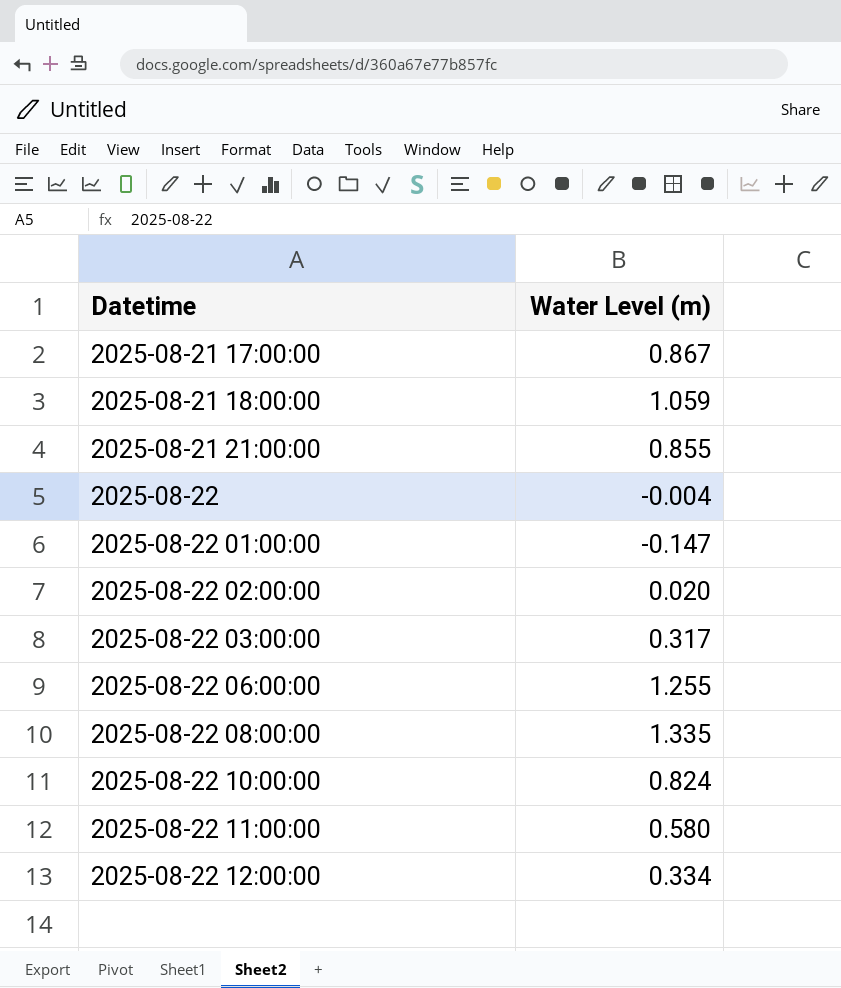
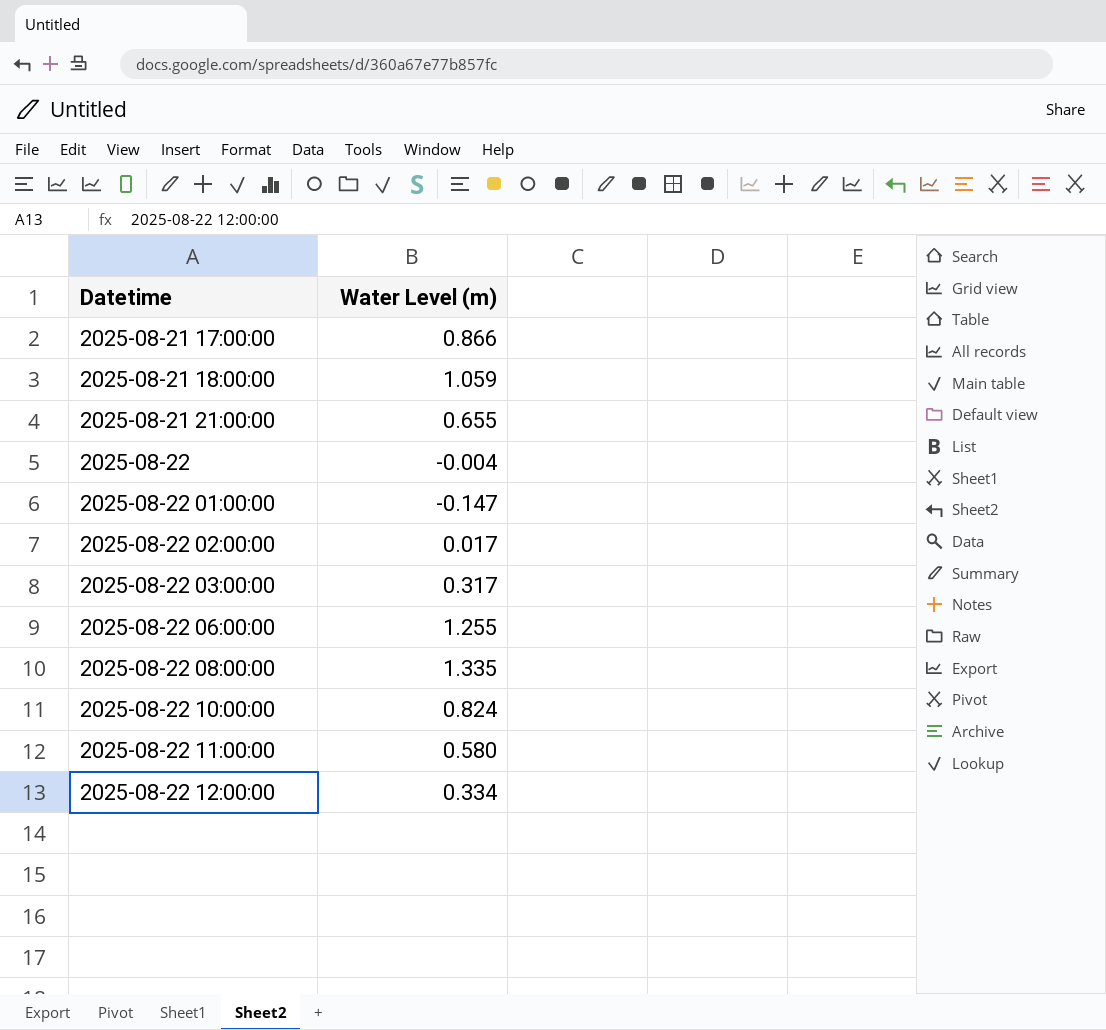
2025-08-21 17:00:00 | Water Level (m): 0.867 -> 0.866
2025-08-21 21:00:00 | Water Level (m): 0.855 -> 0.655
2025-08-22 02:00:00 | Water Level (m): 0.020 -> 0.017

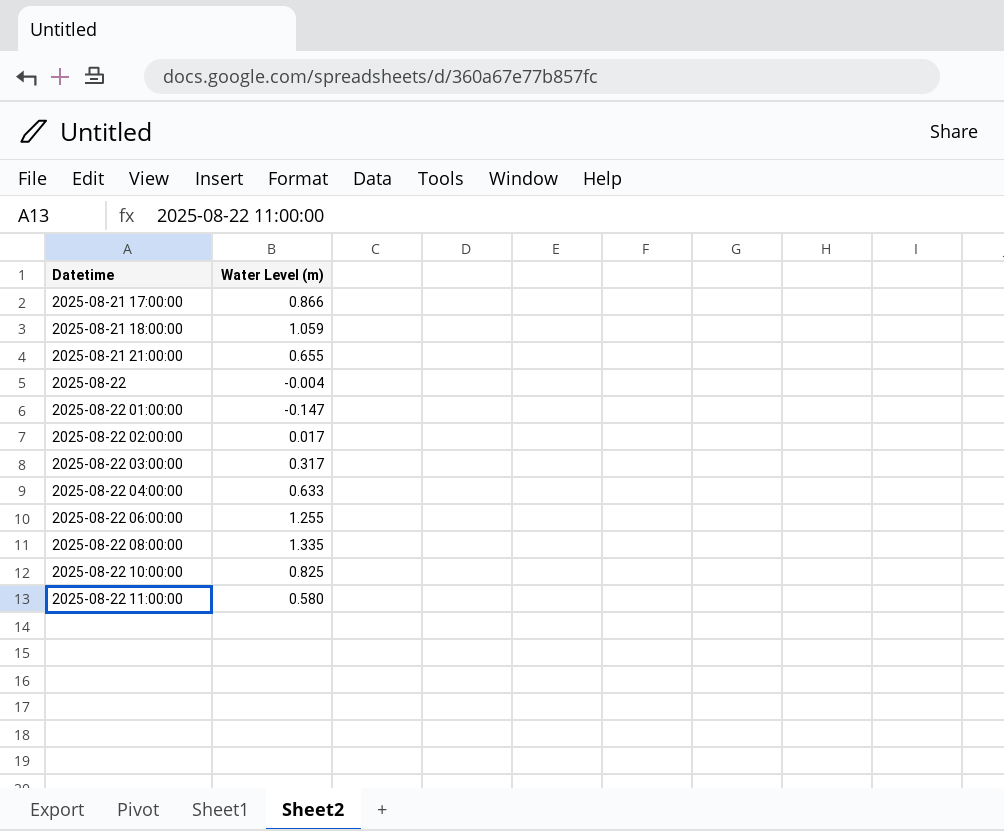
row 2025-08-22 12:00:00: 0.334 -> none
row 2025-08-22 04:00:00: none -> 0.633
2025-08-22 10:00:00 | Water Level (m): 0.824 -> 0.825

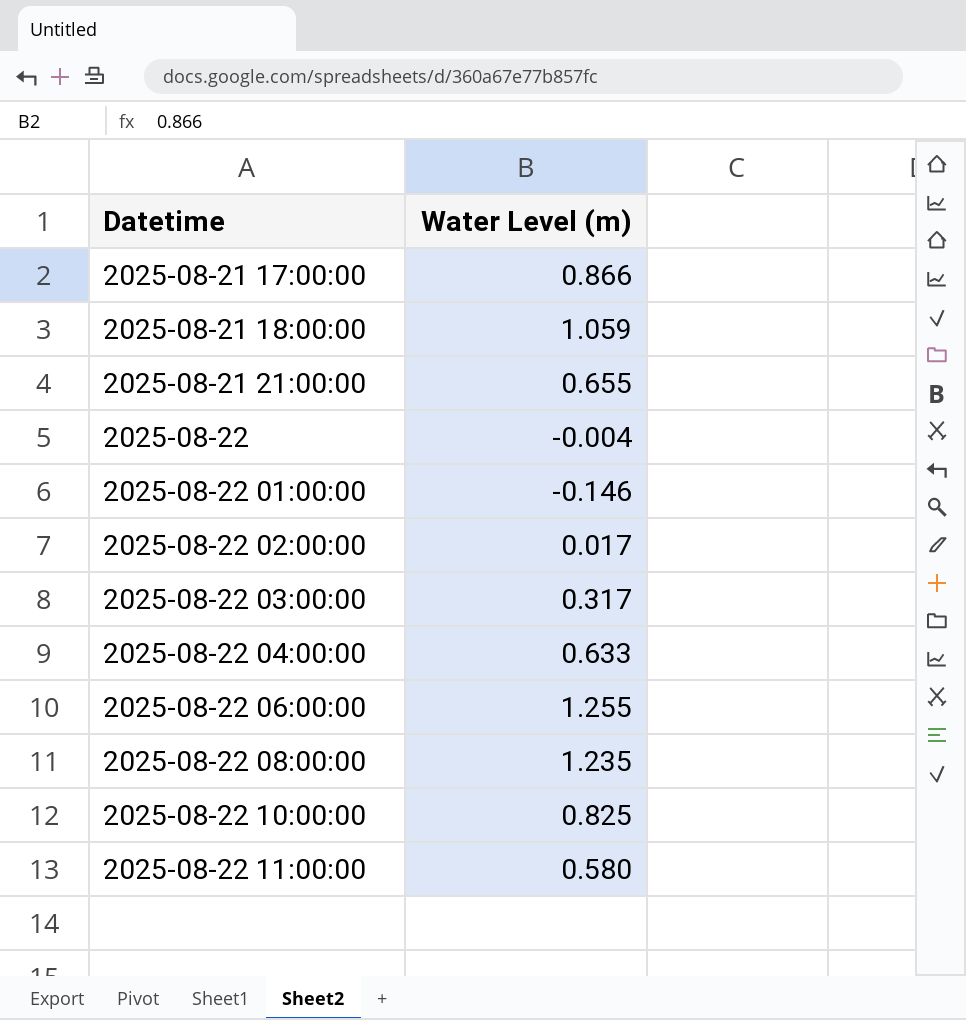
2025-08-22 01:00:00 | Water Level (m): -0.147 -> -0.146
2025-08-22 08:00:00 | Water Level (m): 1.335 -> 1.235

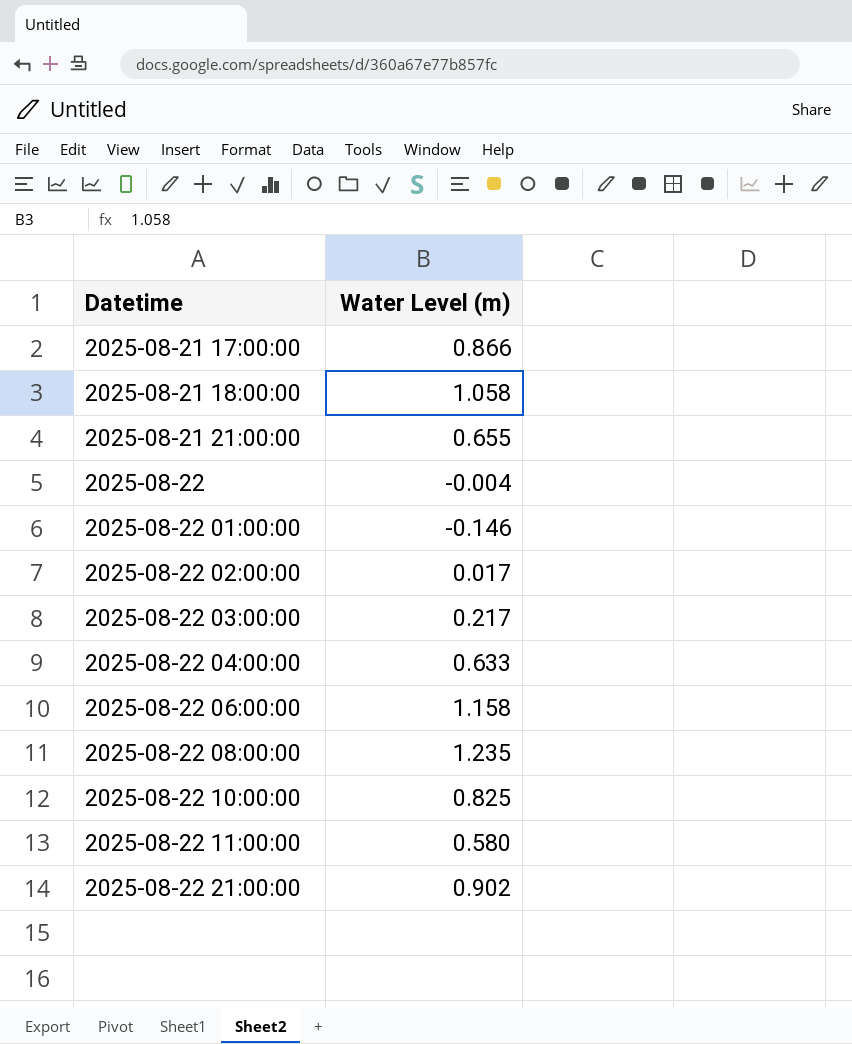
2025-08-21 18:00:00 | Water Level (m): 1.059 -> 1.058
2025-08-22 03:00:00 | Water Level (m): 0.317 -> 0.217
2025-08-22 06:00:00 | Water Level (m): 1.255 -> 1.158
row 2025-08-22 21:00:00: none -> 0.902

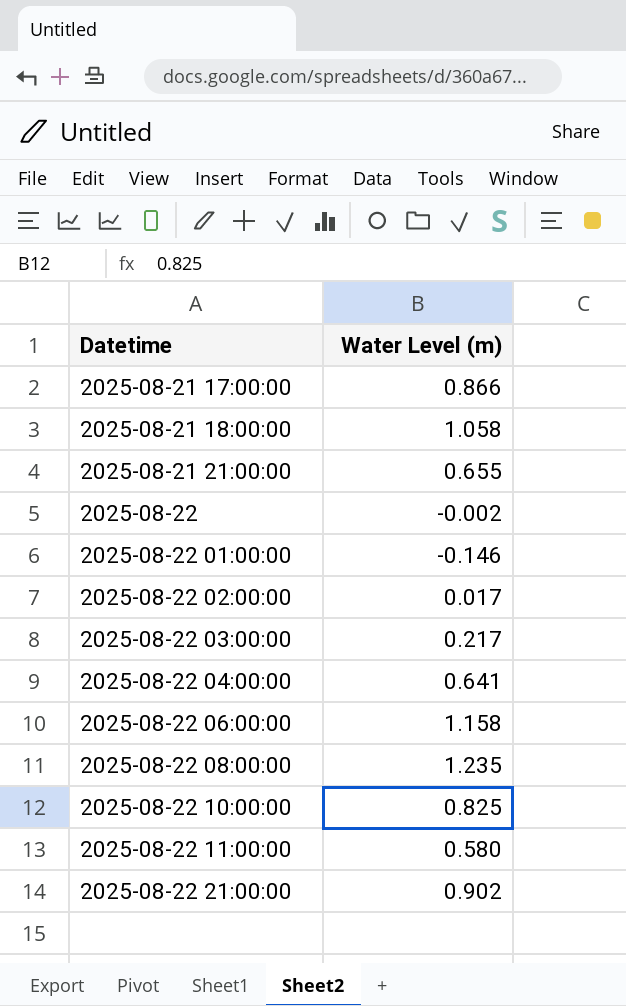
2025-08-22 | Water Level (m): -0.004 -> -0.002
2025-08-22 04:00:00 | Water Level (m): 0.633 -> 0.641

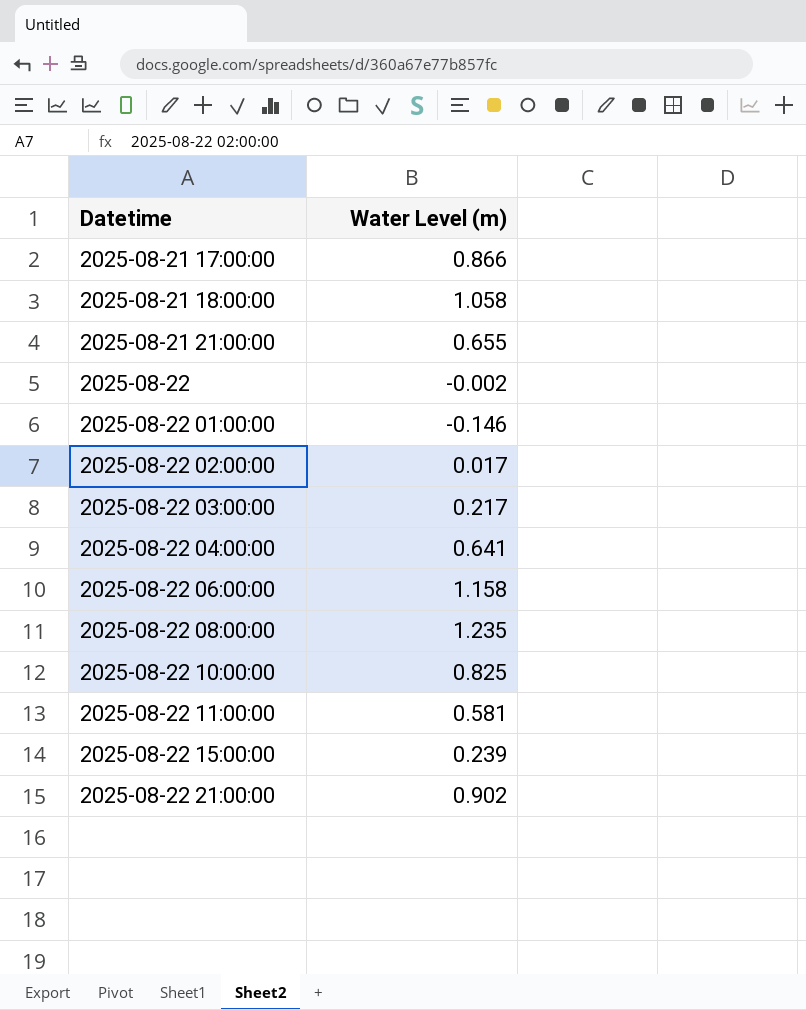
2025-08-22 11:00:00 | Water Level (m): 0.580 -> 0.581
row 2025-08-22 15:00:00: none -> 0.239

